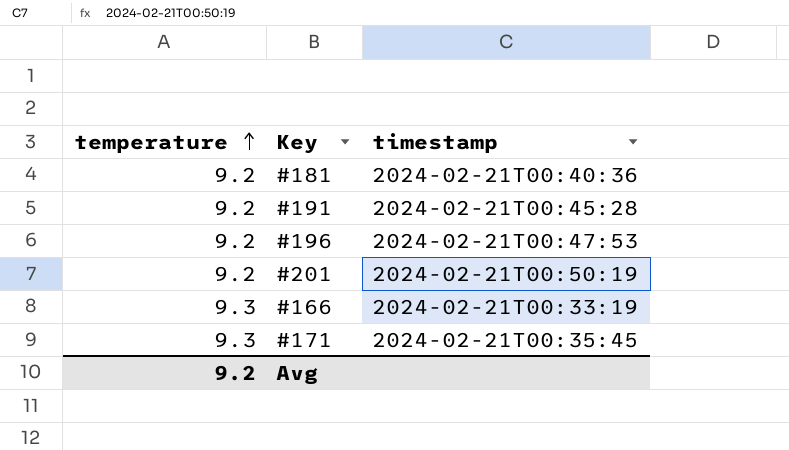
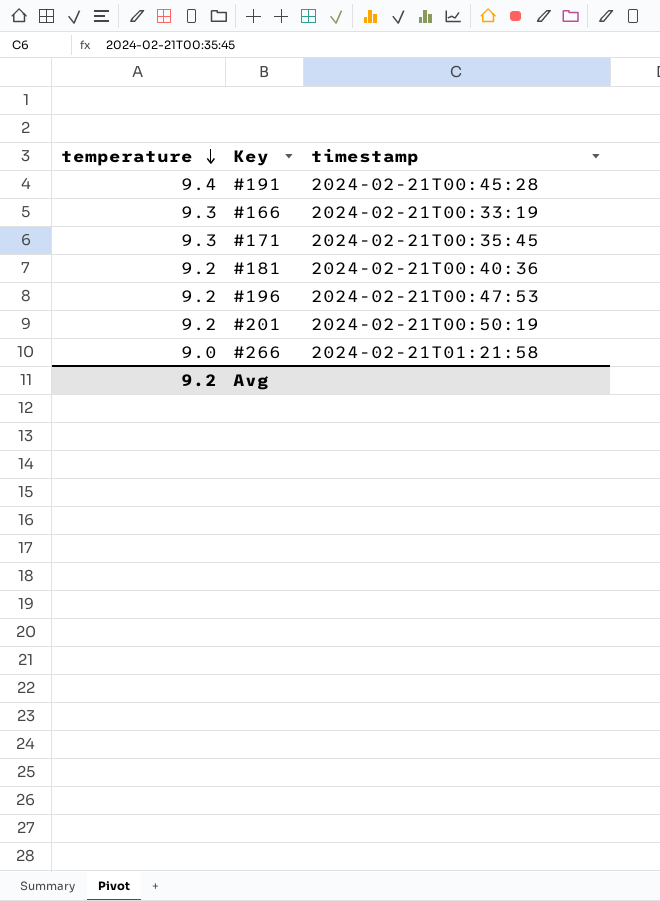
row order: temperature ascending -> temperature descending
#191 | temperature: 9.2 -> 9.4
row #266: none -> 9.0 | 2024-02-21T01:21:58

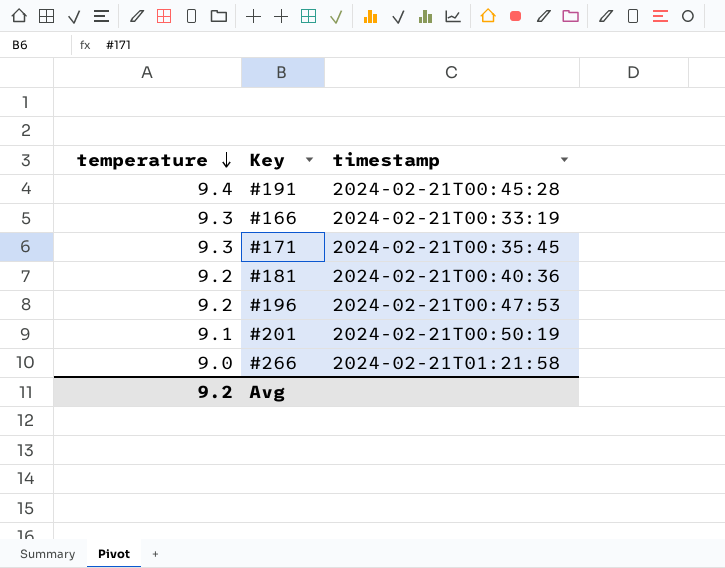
#201 | temperature: 9.2 -> 9.1

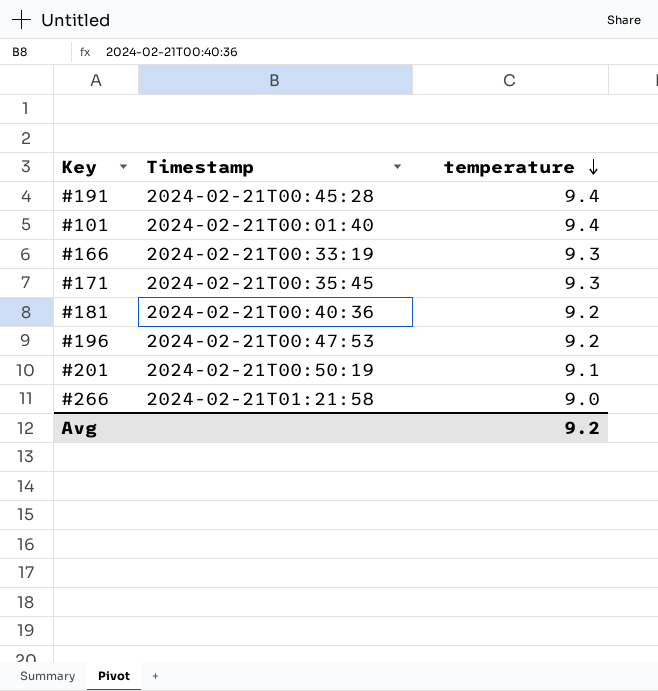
column name: timestamp -> Timestamp
column temperature | position: 1 -> 3
row #101: none -> 2024-02-21T00:01:40 | 9.4

